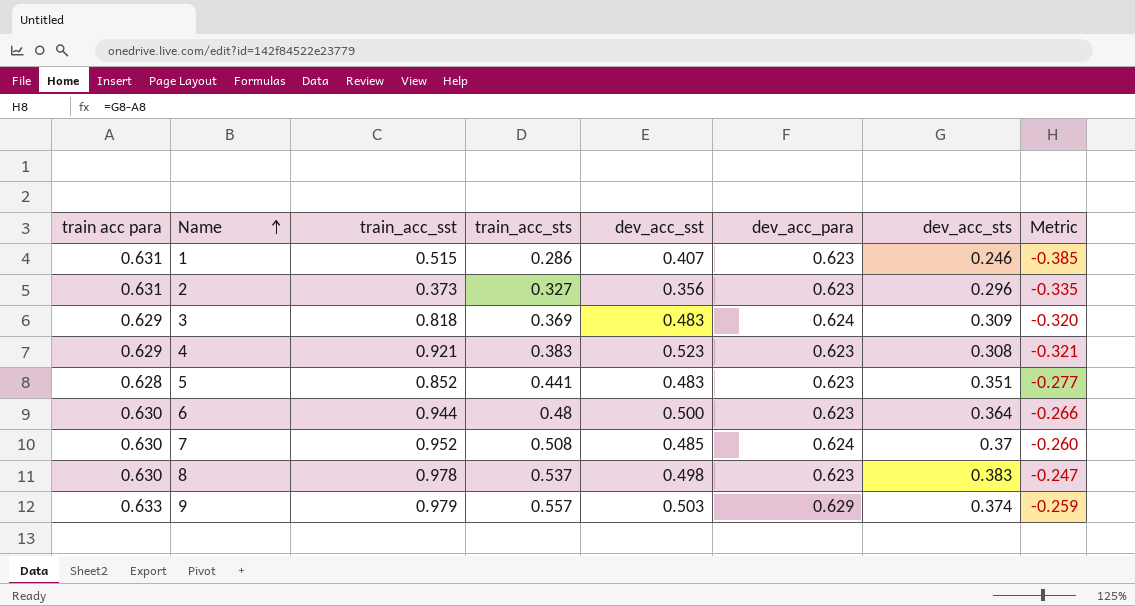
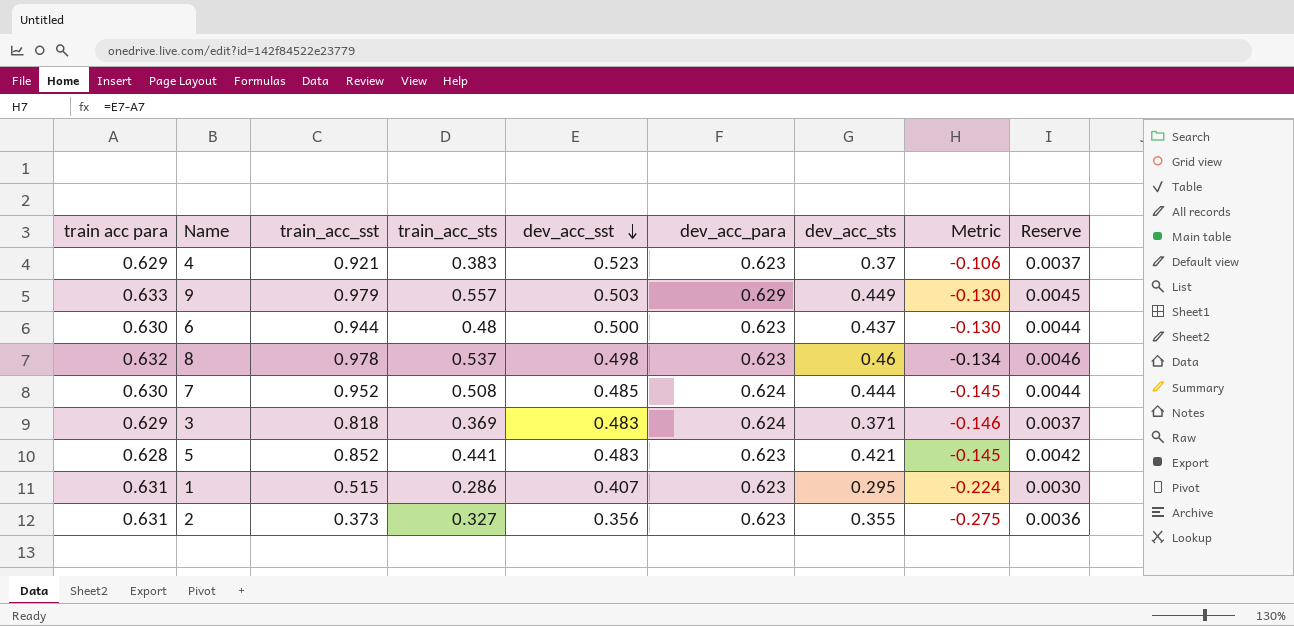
row order: Name ascending -> dev_acc_sst descending
column Metric | formula: [dev_acc_sts] - [train acc para] -> [dev_acc_sst] - [train acc para]
column Reserve | formula: none -> [dev_acc_sts] * 0.01
4 | dev_acc_sts: 0.308 -> 0.37
9 | dev_acc_sts: 0.374 -> 0.449
6 | dev_acc_sts: 0.364 -> 0.437
8 | train acc para: 0.630 -> 0.632
8 | dev_acc_sts: 0.383 -> 0.46
7 | dev_acc_sts: 0.37 -> 0.444
3 | dev_acc_sts: 0.309 -> 0.371
5 | dev_acc_sts: 0.351 -> 0.421
1 | dev_acc_sts: 0.246 -> 0.295
2 | dev_acc_sts: 0.296 -> 0.355

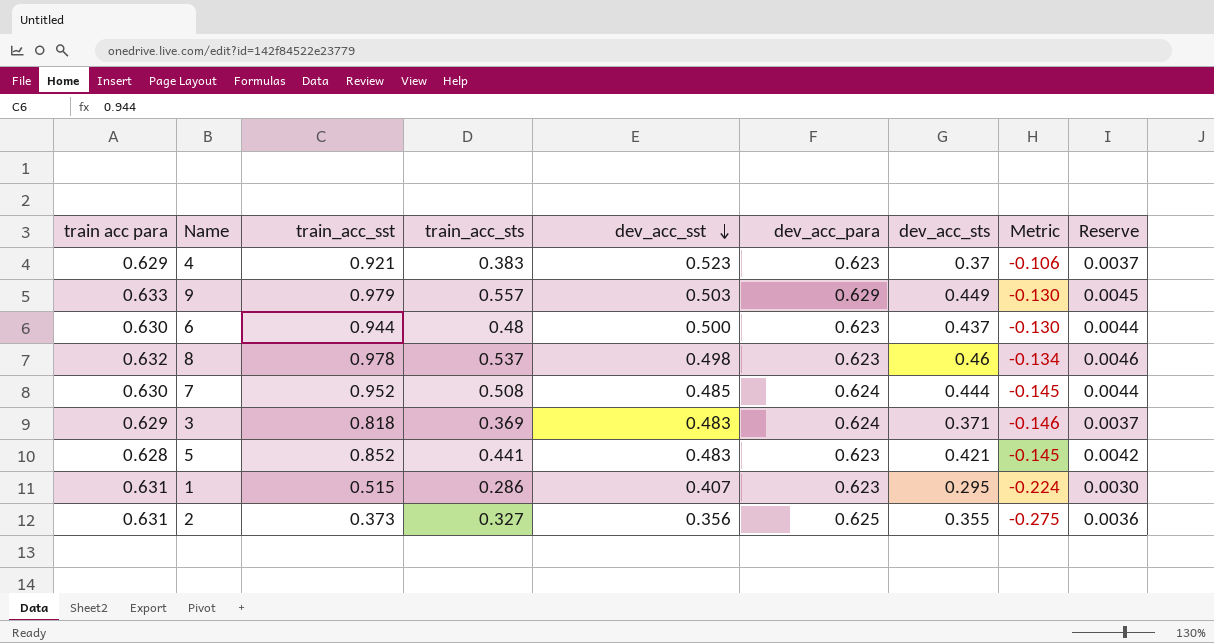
2 | dev_acc_para: 0.623 -> 0.625

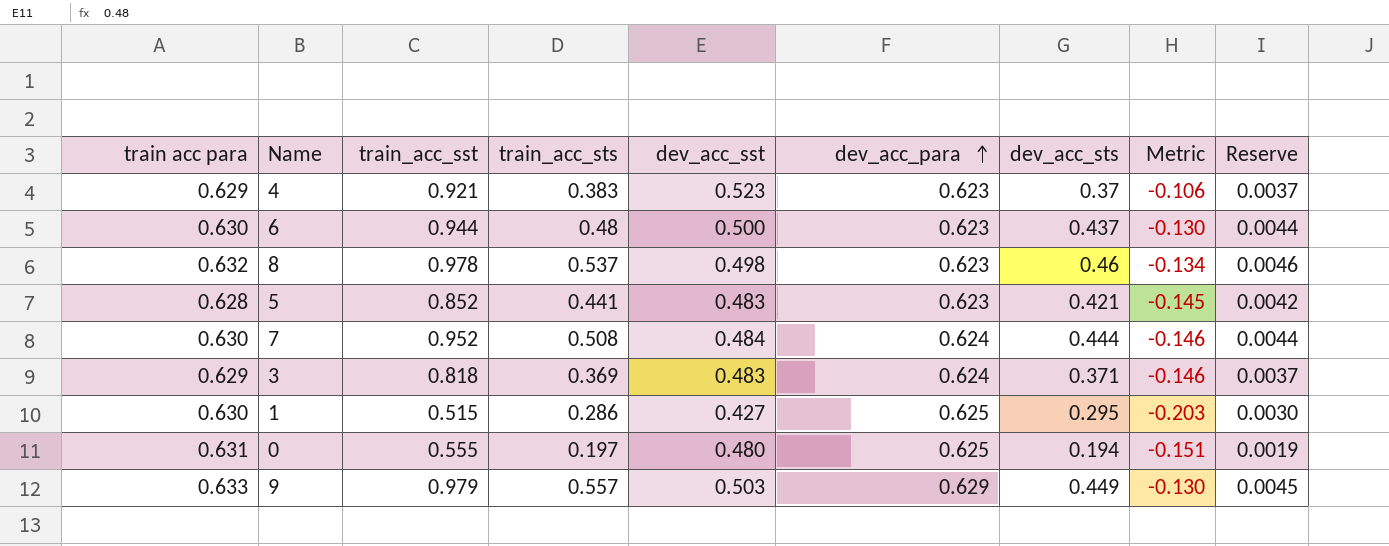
row order: dev_acc_sst descending -> dev_acc_para ascending
row 2: 0.631 | 0.373 | 0.327 | 0.356 | 0.625 | 0.355 | -0.275 | 0.0036 -> none
7 | dev_acc_sst: 0.485 -> 0.484
7 | Metric: -0.145 -> -0.146
1 | train acc para: 0.631 -> 0.630
1 | dev_acc_sst: 0.407 -> 0.427
1 | dev_acc_para: 0.623 -> 0.625
1 | Metric: -0.224 -> -0.203
row 0: none -> 0.631 | 0.555 | 0.197 | 0.480 | 0.625 | 0.194 | -0.151 | 0.0019

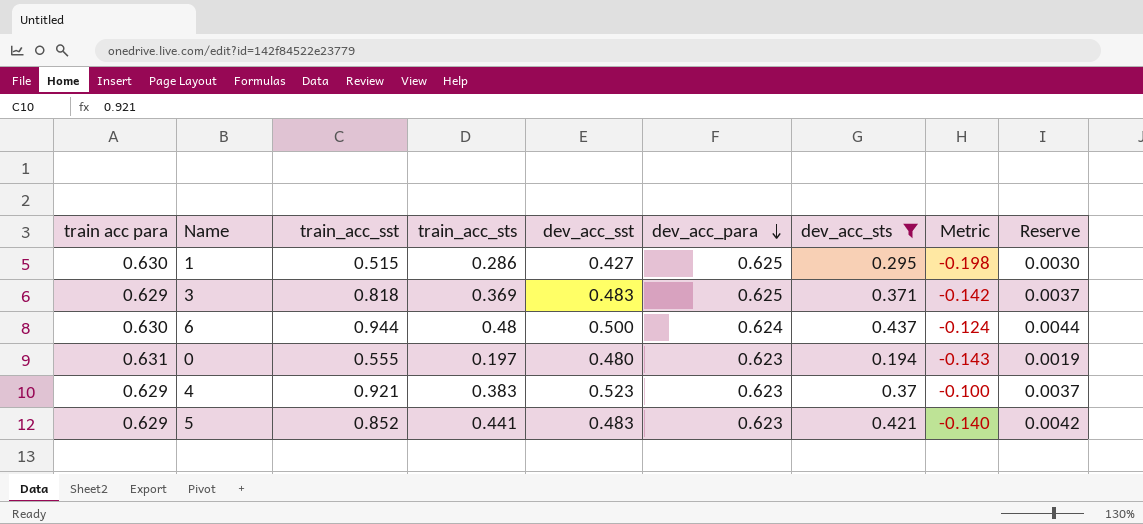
filter: none -> dev_acc_sts <= 0.437
row order: dev_acc_para ascending -> dev_acc_para descending
column Metric | formula: [dev_acc_sst] - [train acc para] -> [dev_acc_sst] - [dev_acc_para]
3 | dev_acc_para: 0.624 -> 0.625
6 | dev_acc_para: 0.623 -> 0.624
0 | dev_acc_para: 0.625 -> 0.623
5 | train acc para: 0.628 -> 0.629

